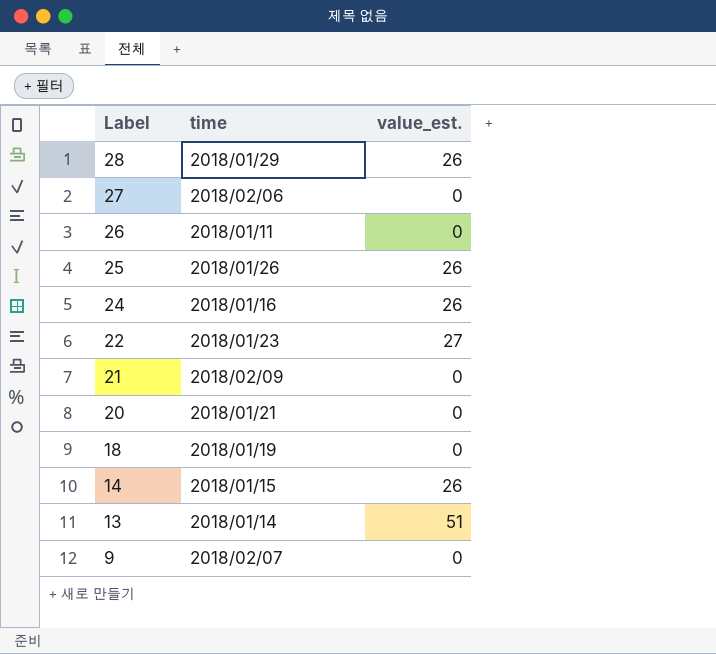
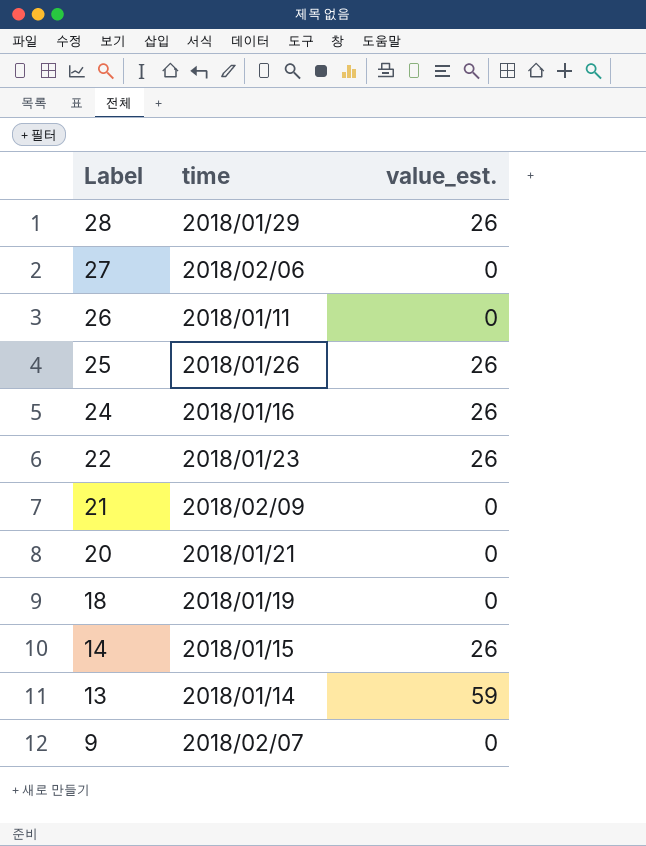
22 | value_est.: 27 -> 26
13 | value_est.: 51 -> 59

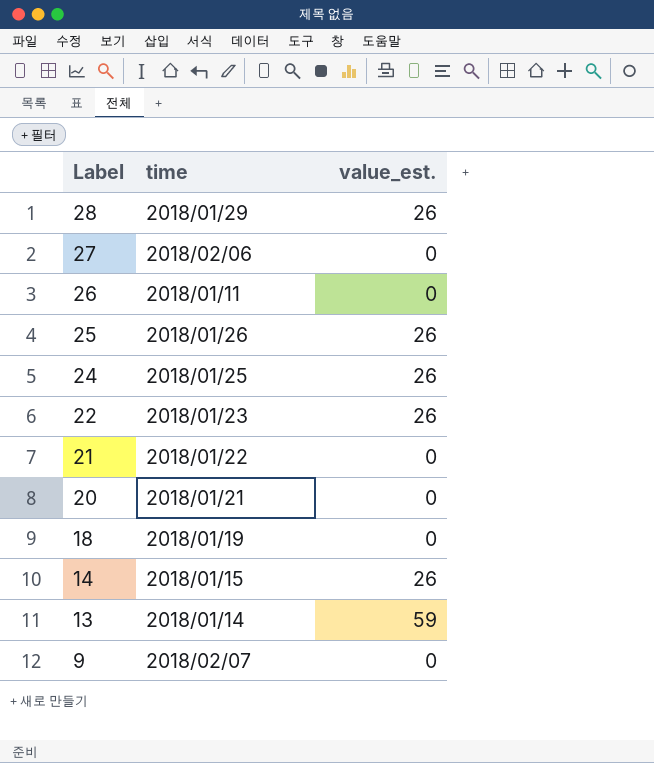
24 | time: 2018/01/16 -> 2018/01/25
21 | time: 2018/02/09 -> 2018/01/22

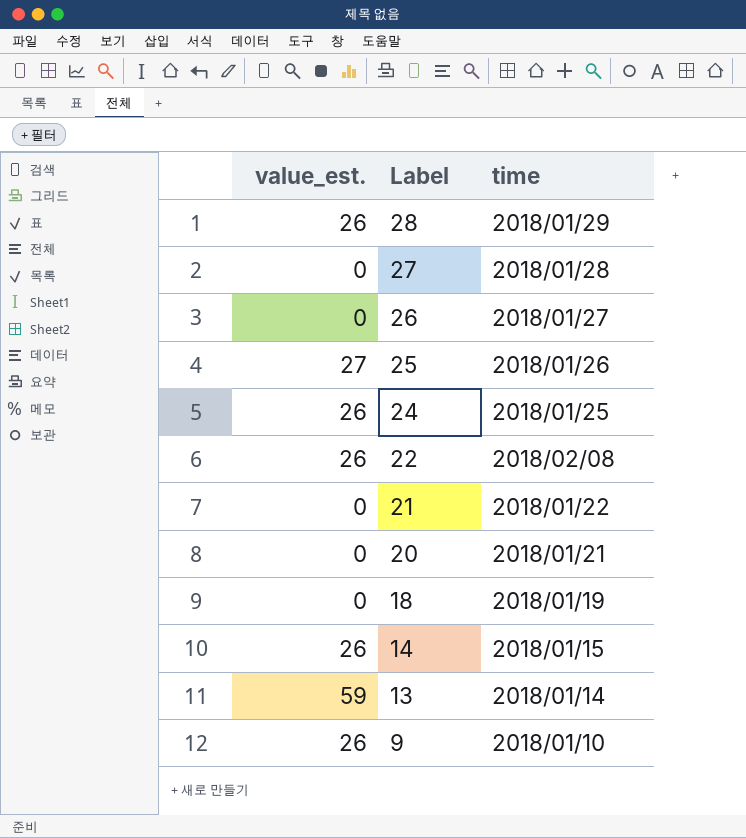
column value_est. | position: 3 -> 1
27 | time: 2018/02/06 -> 2018/01/28
26 | time: 2018/01/11 -> 2018/01/27
25 | value_est.: 26 -> 27
22 | time: 2018/01/23 -> 2018/02/08
9 | value_est.: 0 -> 26
9 | time: 2018/02/07 -> 2018/01/10

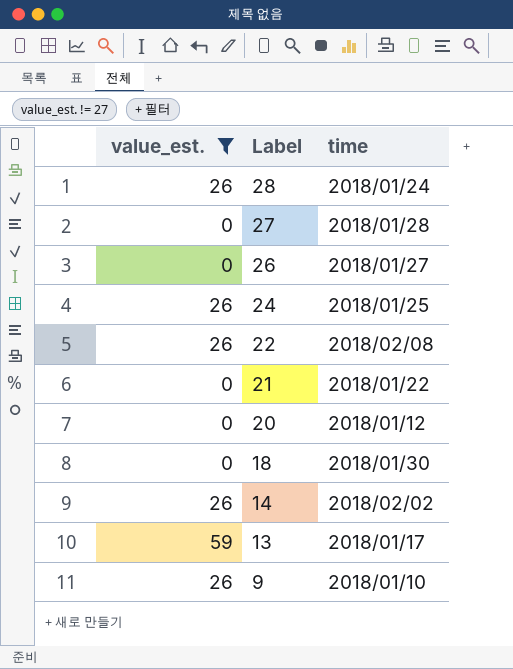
filter: none -> value_est. != 27
28 | time: 2018/01/29 -> 2018/01/24
20 | time: 2018/01/21 -> 2018/01/12
18 | time: 2018/01/19 -> 2018/01/30
14 | time: 2018/01/15 -> 2018/02/02
13 | time: 2018/01/14 -> 2018/01/17

